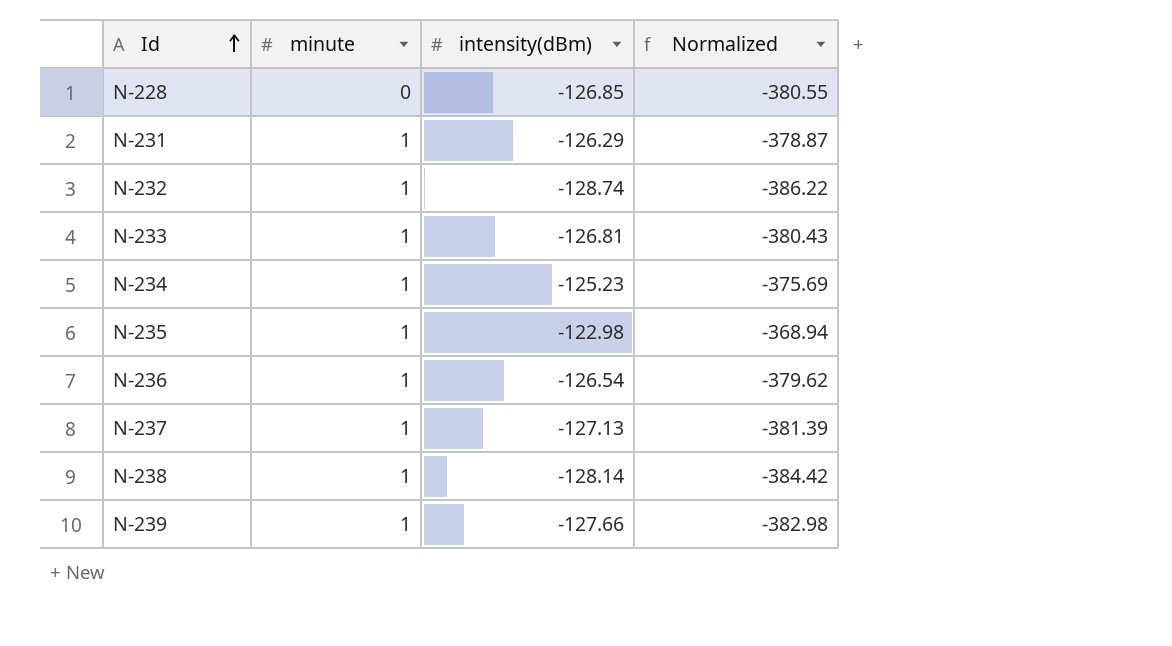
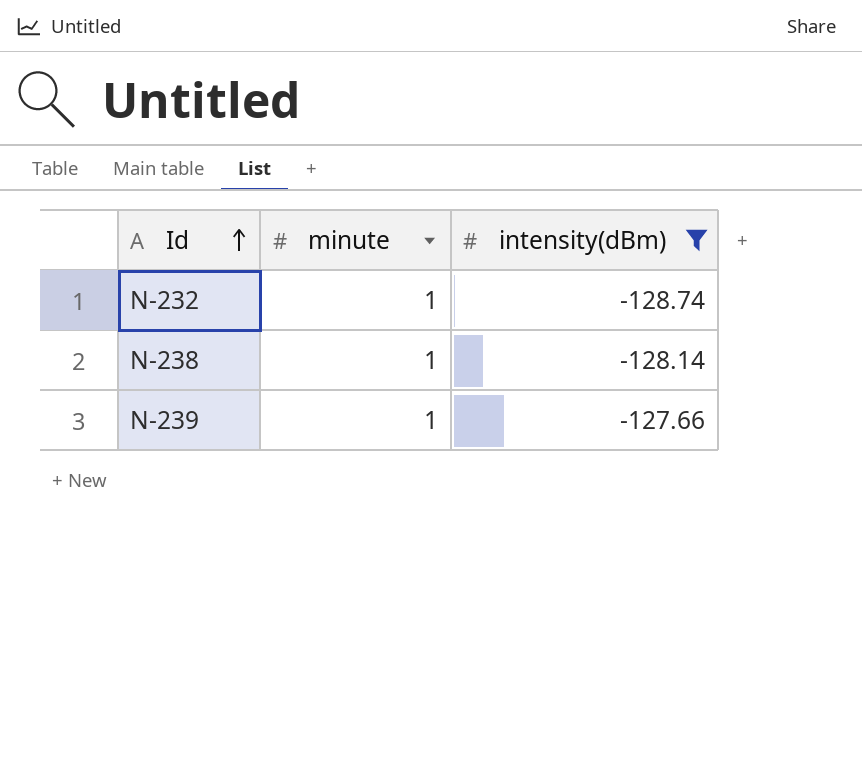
filter: none -> intensity(dBm) <= -127.66
column Normalized | formula: [intensity(dBm)] * 3 -> none

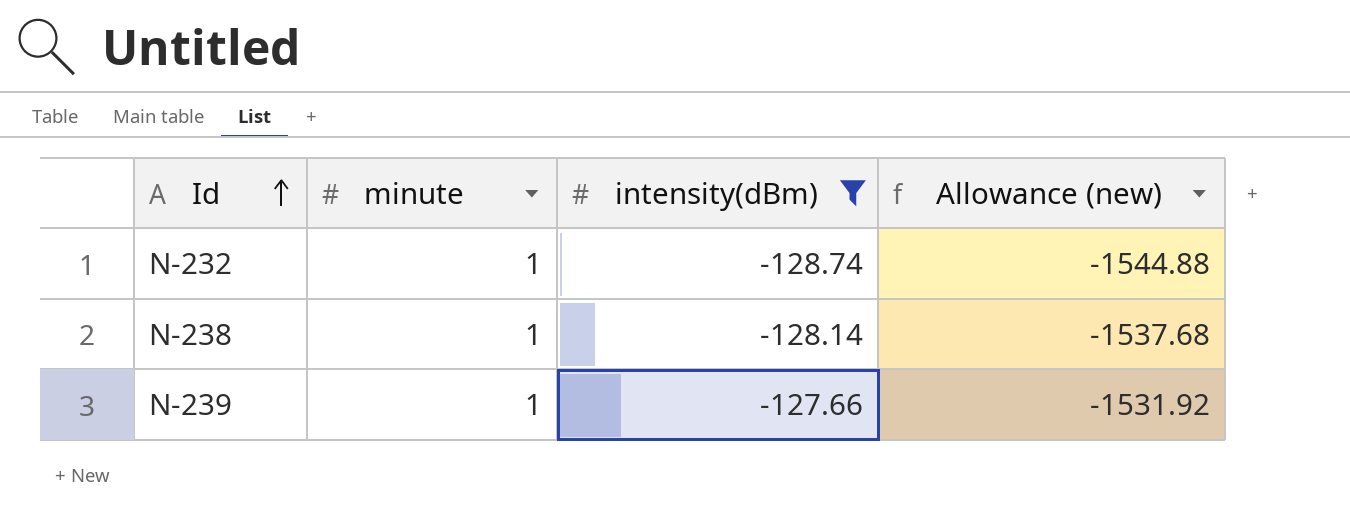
column Allowance (new) | formula: none -> [intensity(dBm)] * 12

